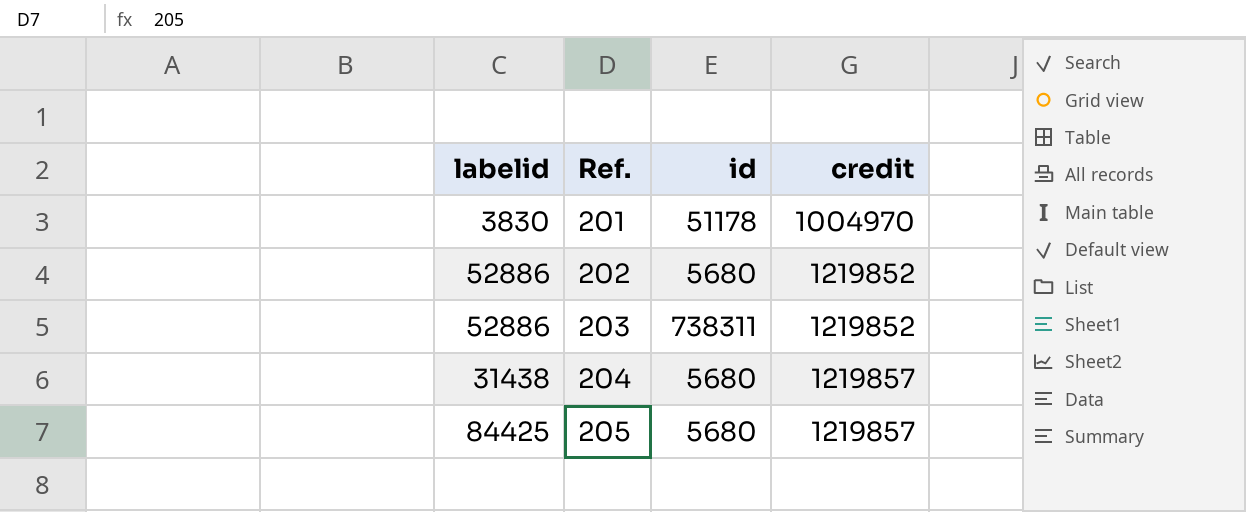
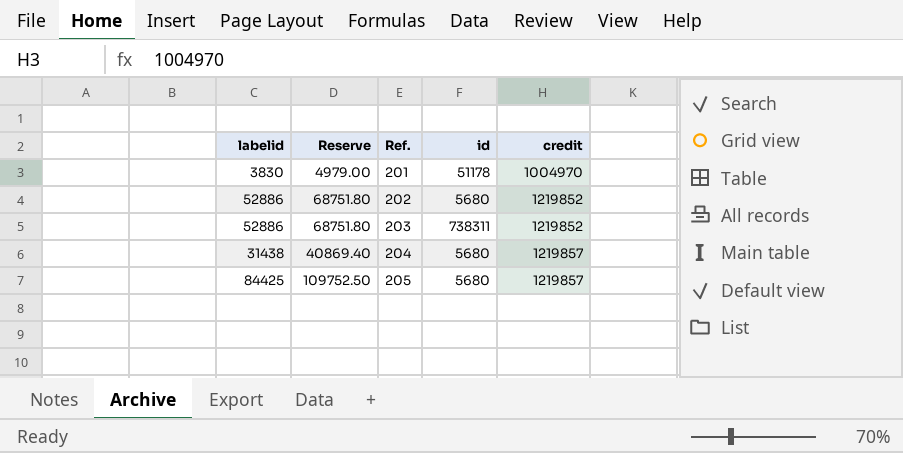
column Reserve | formula: none -> [labelid] * 1.3

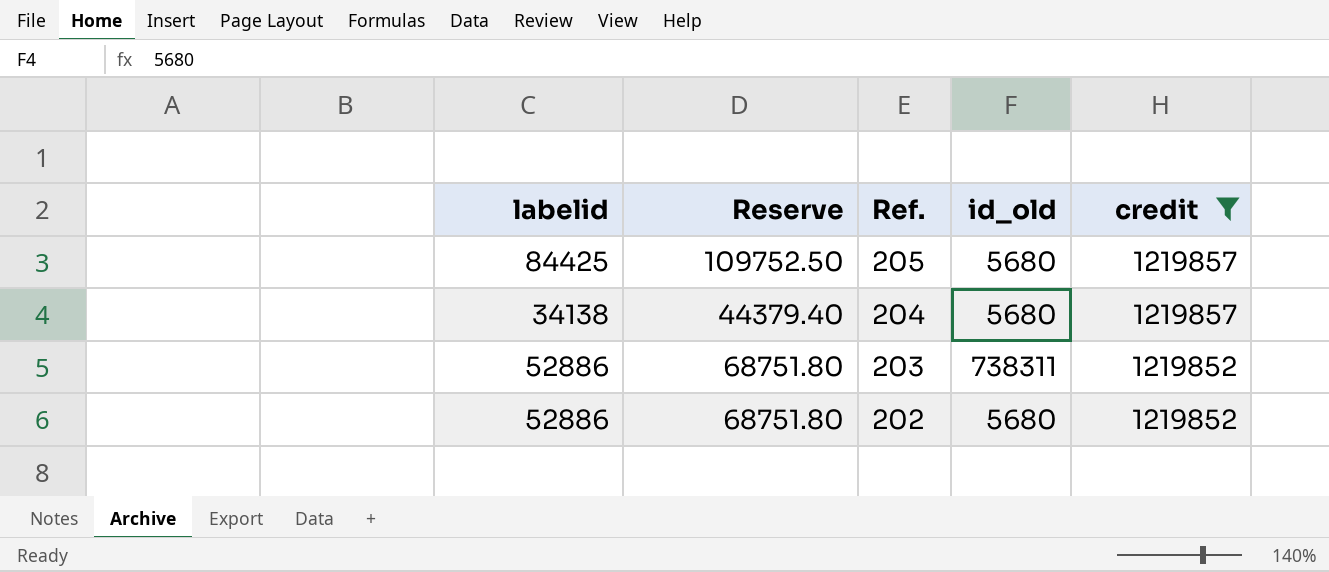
filter: none -> credit != 1004970
row order: Ref. ascending -> Ref. descending
column name: id -> id_old
204 | labelid: 31438 -> 34138
204 | Reserve: 40869.40 -> 44379.40

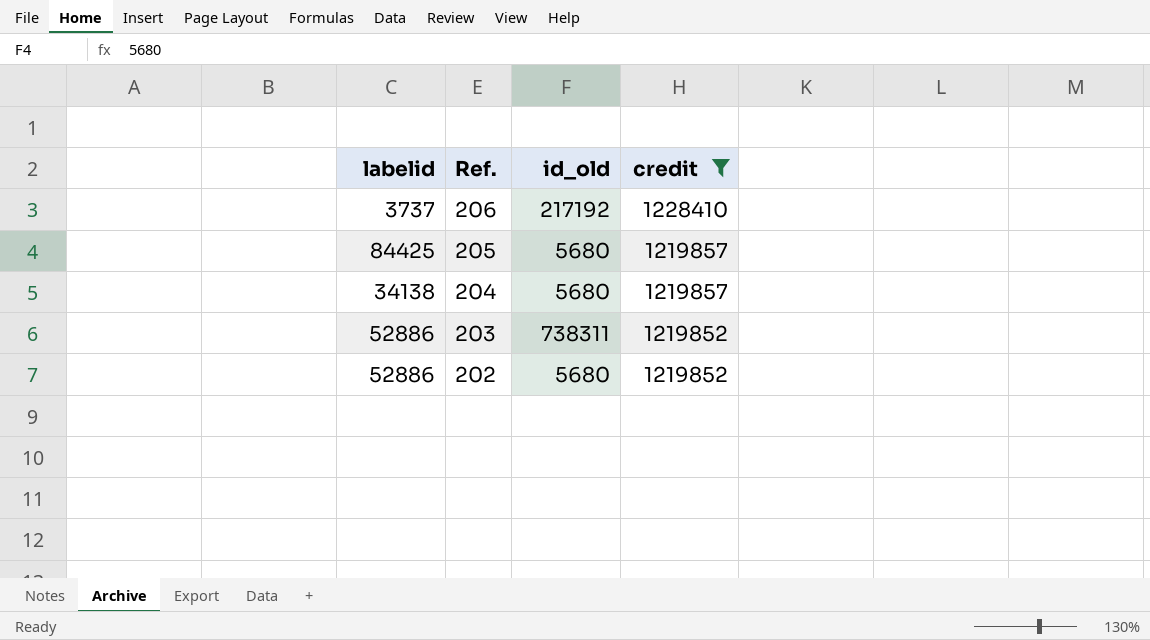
column Reserve | formula: [labelid] * 1.3 -> none
row 206: none -> 3737 | 217192 | 1228410

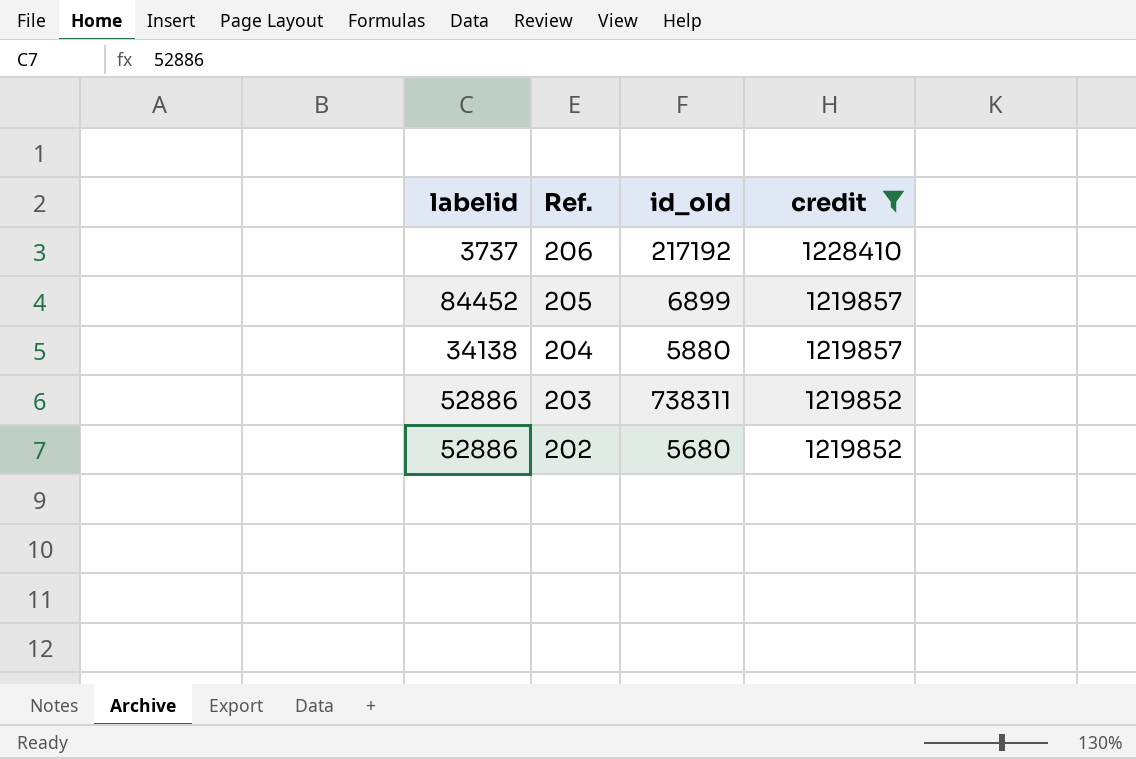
205 | labelid: 84425 -> 84452
205 | id_old: 5680 -> 6899
204 | id_old: 5680 -> 5880

